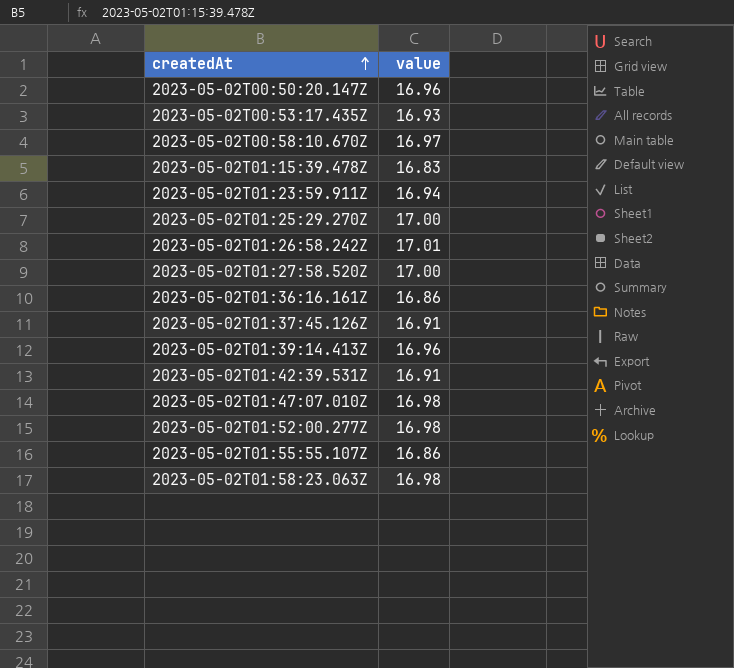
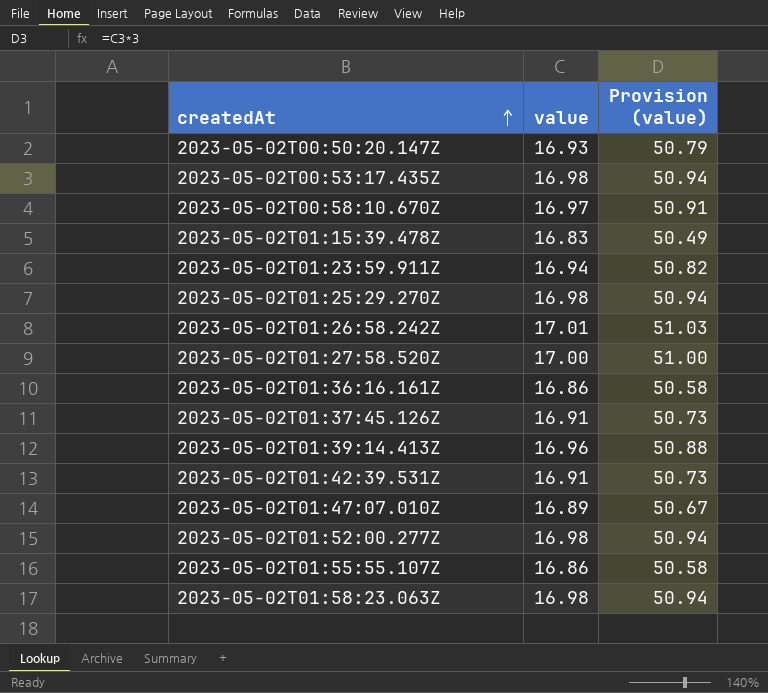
column Provision (value) | formula: none -> [value] * 3
2023-05-02T00:50:20.147Z | value: 16.96 -> 16.93
2023-05-02T00:53:17.435Z | value: 16.93 -> 16.98
2023-05-02T01:25:29.270Z | value: 17.00 -> 16.98
2023-05-02T01:47:07.010Z | value: 16.98 -> 16.89

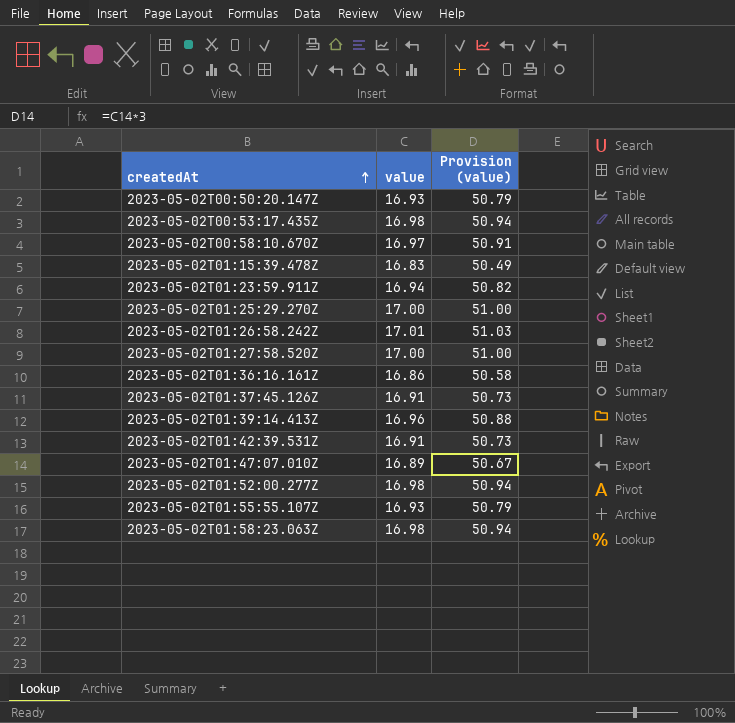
2023-05-02T01:25:29.270Z | value: 16.98 -> 17.00
2023-05-02T01:25:29.270Z | Provision (value): 50.94 -> 51.00
2023-05-02T01:55:55.107Z | value: 16.86 -> 16.93
2023-05-02T01:55:55.107Z | Provision (value): 50.58 -> 50.79

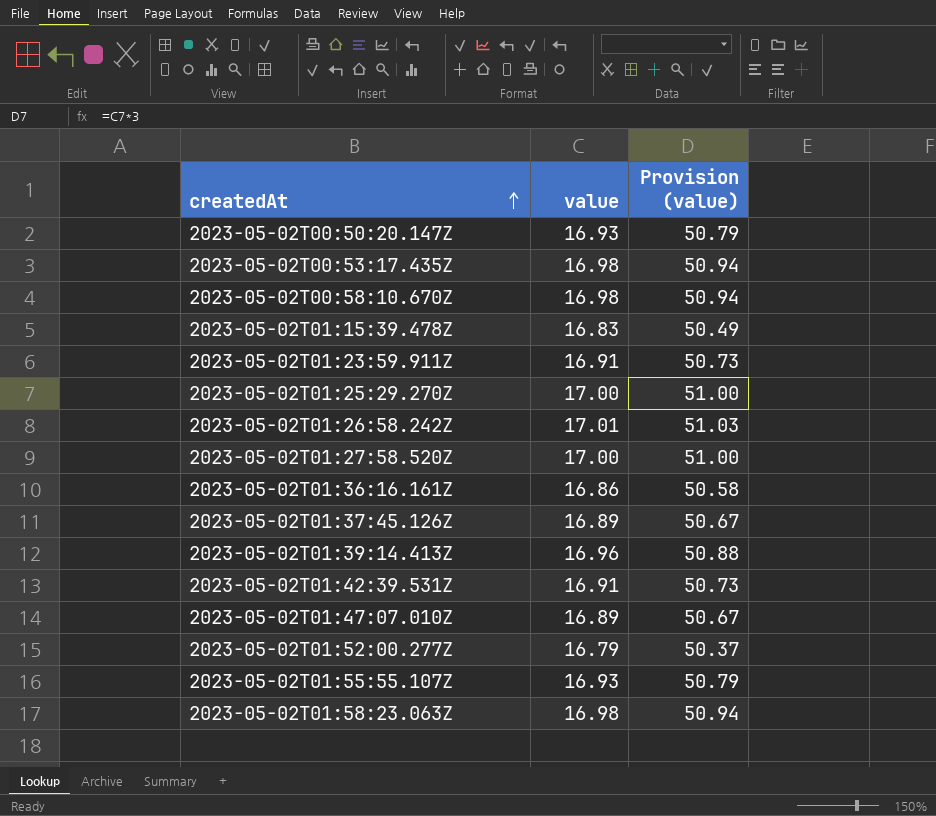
2023-05-02T00:58:10.670Z | value: 16.97 -> 16.98
2023-05-02T00:58:10.670Z | Provision (value): 50.91 -> 50.94
2023-05-02T01:23:59.911Z | value: 16.94 -> 16.91
2023-05-02T01:23:59.911Z | Provision (value): 50.82 -> 50.73
2023-05-02T01:37:45.126Z | value: 16.91 -> 16.89
2023-05-02T01:37:45.126Z | Provision (value): 50.73 -> 50.67
2023-05-02T01:52:00.277Z | value: 16.98 -> 16.79
2023-05-02T01:52:00.277Z | Provision (value): 50.94 -> 50.37

